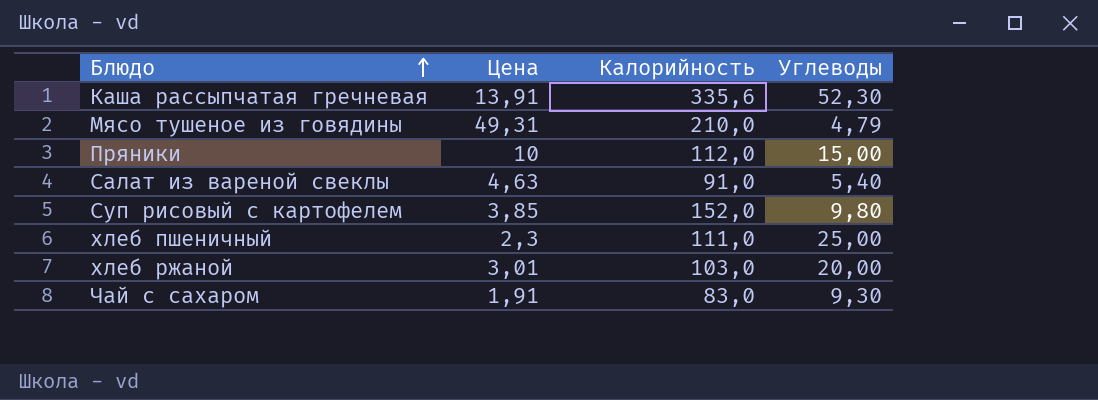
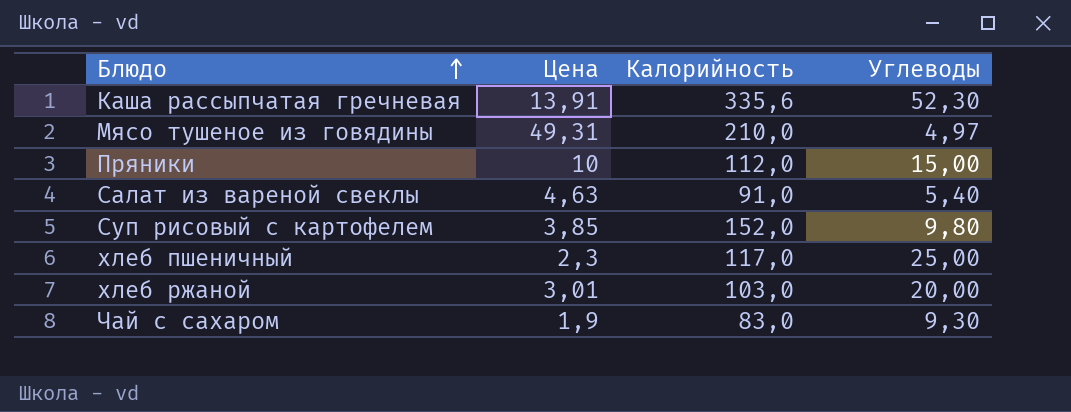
Мясо тушеное из говядины | Углеводы: 4,79 -> 4,97
хлеб пшеничный | Калорийность: 111,0 -> 117,0
Чай с сахаром | Цена: 1,91 -> 1,9

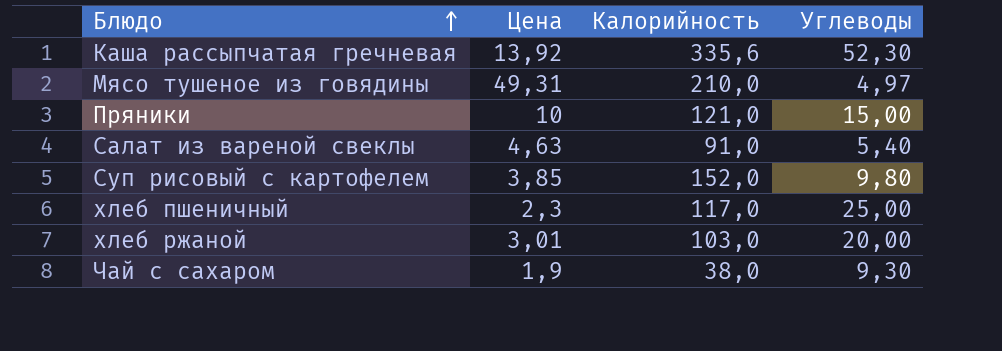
Каша рассыпчатая гречневая | Цена: 13,91 -> 13,92
Пряники | Калорийность: 112,0 -> 121,0
Чай с сахаром | Калорийность: 83,0 -> 38,0

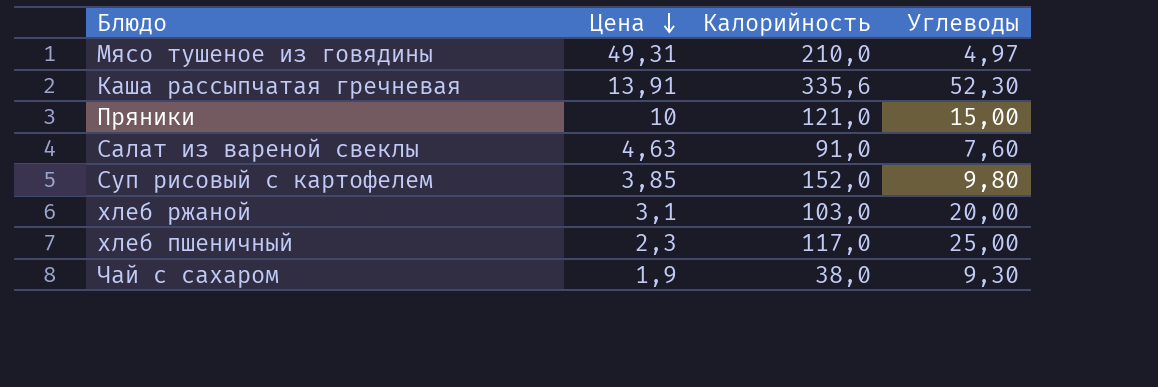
row order: Блюдо ascending -> Цена descending
Каша рассыпчатая гречневая | Цена: 13,92 -> 13,91
Салат из вареной свеклы | Углеводы: 5,40 -> 7,60
хлеб ржаной | Цена: 3,01 -> 3,1

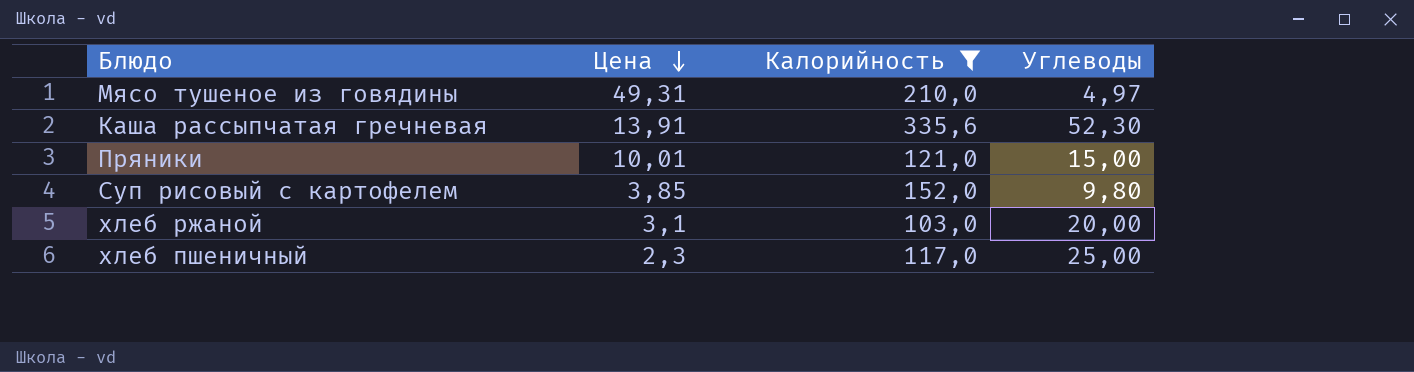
filter: none -> Калорийность >= 103,0
Пряники | Цена: 10 -> 10,01

